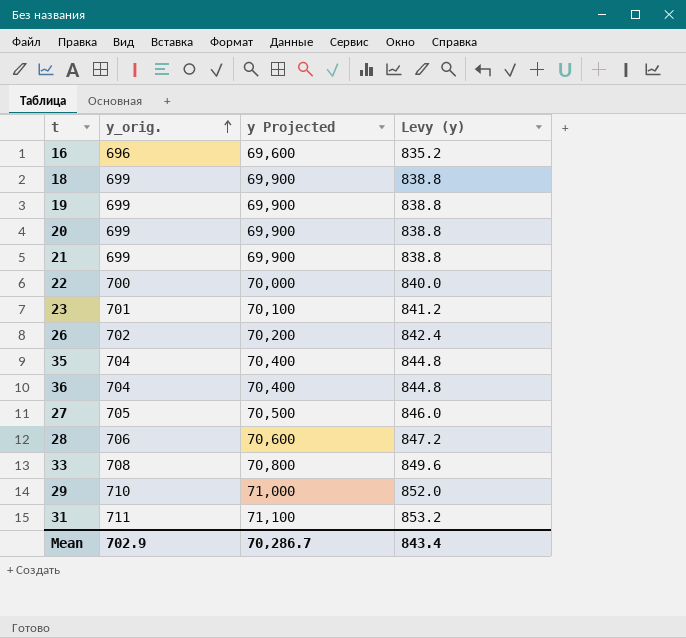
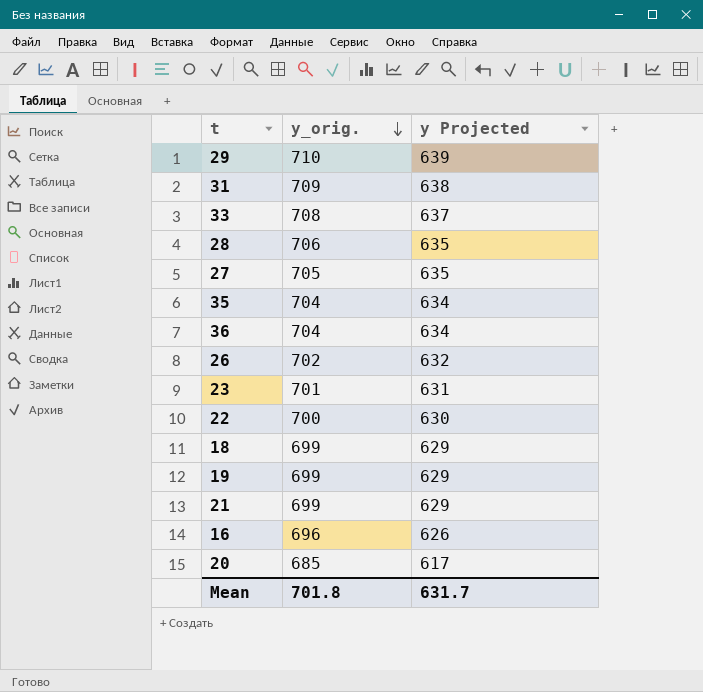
row order: y_orig. ascending -> y_orig. descending
column Levy (y) | formula: [y_orig.] * 1.2 -> none
column y Projected | formula: [y_orig.] * 100 -> [y_orig.] * 0.9
31 | y_orig.: 711 -> 709
20 | y_orig.: 699 -> 685
Mean | y_orig.: 702.9 -> 701.8
Mean | y Projected: 70,286.7 -> 631.7

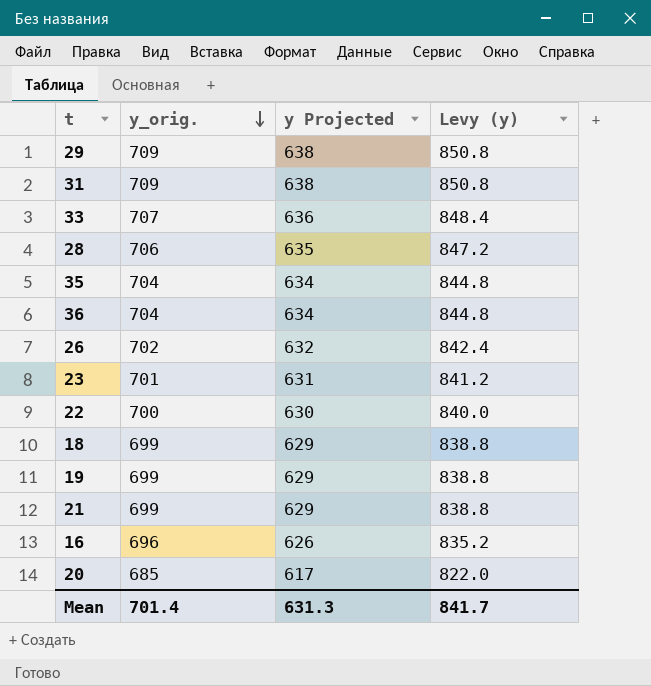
column Levy (y) | formula: none -> [y_orig.] * 1.2
row 27: 705 | 635 -> none
29 | y_orig.: 710 -> 709
29 | y Projected: 639 -> 638
33 | y_orig.: 708 -> 707
33 | y Projected: 637 -> 636
Mean | y_orig.: 701.8 -> 701.4
Mean | y Projected: 631.7 -> 631.3

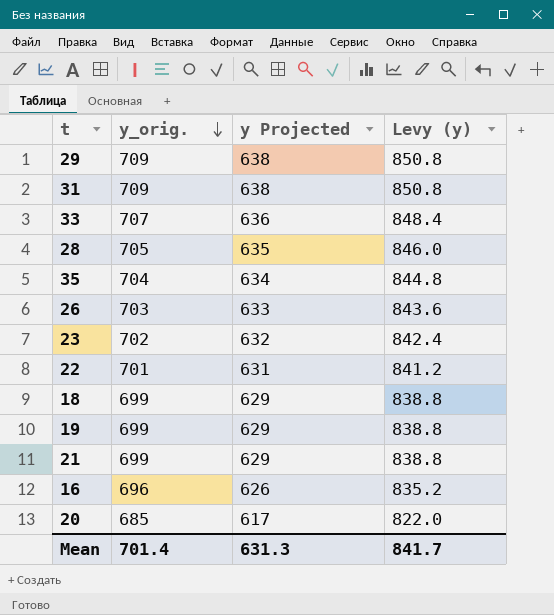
row 36: 704 | 634 | 844.8 -> none
28 | y_orig.: 706 -> 705
28 | Levy (y): 847.2 -> 846.0
26 | y_orig.: 702 -> 703
26 | y Projected: 632 -> 633
26 | Levy (y): 842.4 -> 843.6
23 | y_orig.: 701 -> 702
23 | y Projected: 631 -> 632
23 | Levy (y): 841.2 -> 842.4
22 | y_orig.: 700 -> 701
22 | y Projected: 630 -> 631
22 | Levy (y): 840.0 -> 841.2

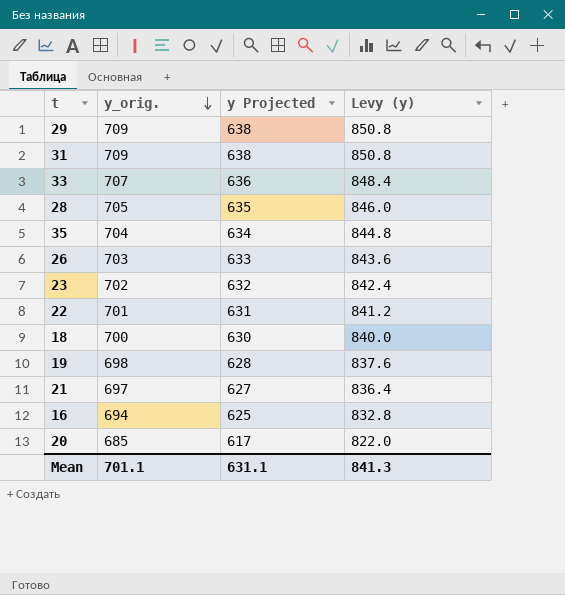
18 | y_orig.: 699 -> 700
18 | y Projected: 629 -> 630
18 | Levy (y): 838.8 -> 840.0
19 | y_orig.: 699 -> 698
19 | y Projected: 629 -> 628
19 | Levy (y): 838.8 -> 837.6
21 | y_orig.: 699 -> 697
21 | y Projected: 629 -> 627
21 | Levy (y): 838.8 -> 836.4
16 | y_orig.: 696 -> 694
16 | y Projected: 626 -> 625
16 | Levy (y): 835.2 -> 832.8
Mean | y_orig.: 701.4 -> 701.1
Mean | y Projected: 631.3 -> 631.1
Mean | Levy (y): 841.7 -> 841.3

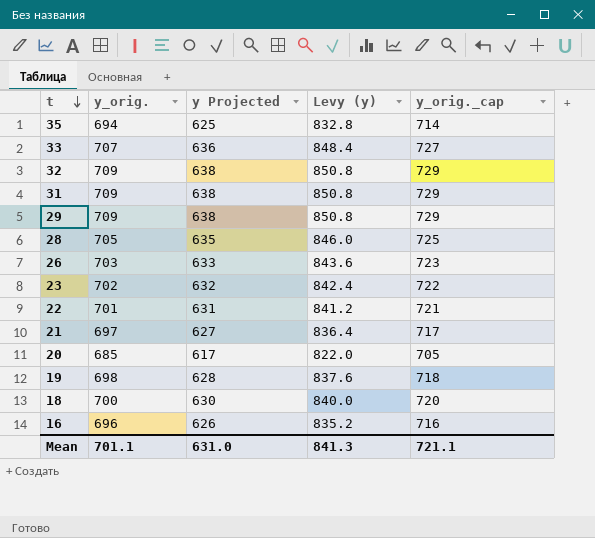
row order: y_orig. descending -> t descending
column y_orig._cap | formula: none -> [y_orig.] + 20
35 | y_orig.: 704 -> 694
35 | y Projected: 634 -> 625
35 | Levy (y): 844.8 -> 832.8
row 32: none -> 709 | 638 | 850.8 | 729
16 | y_orig.: 694 -> 696
16 | y Projected: 625 -> 626
16 | Levy (y): 832.8 -> 835.2
Mean | y Projected: 631.1 -> 631.0

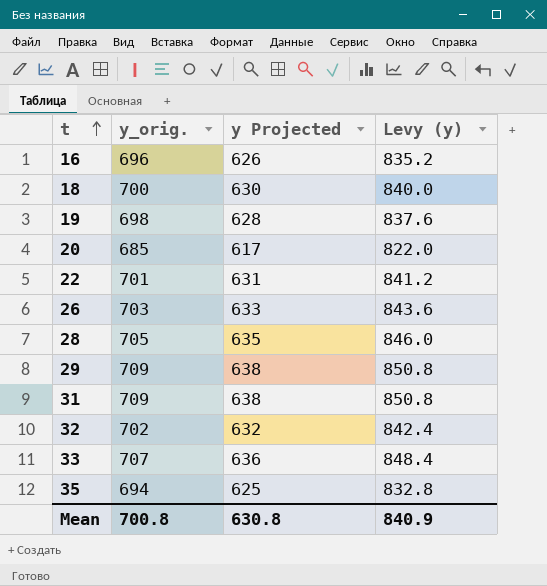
row order: t descending -> t ascending
column y_orig._cap | formula: [y_orig.] + 20 -> none
row 23: 702 | 632 | 842.4 | 722 -> none
row 21: 697 | 627 | 836.4 | 717 -> none
32 | y_orig.: 709 -> 702
32 | y Projected: 638 -> 632
32 | Levy (y): 850.8 -> 842.4
Mean | y_orig.: 701.1 -> 700.8
Mean | y Projected: 631.0 -> 630.8
Mean | Levy (y): 841.3 -> 840.9

